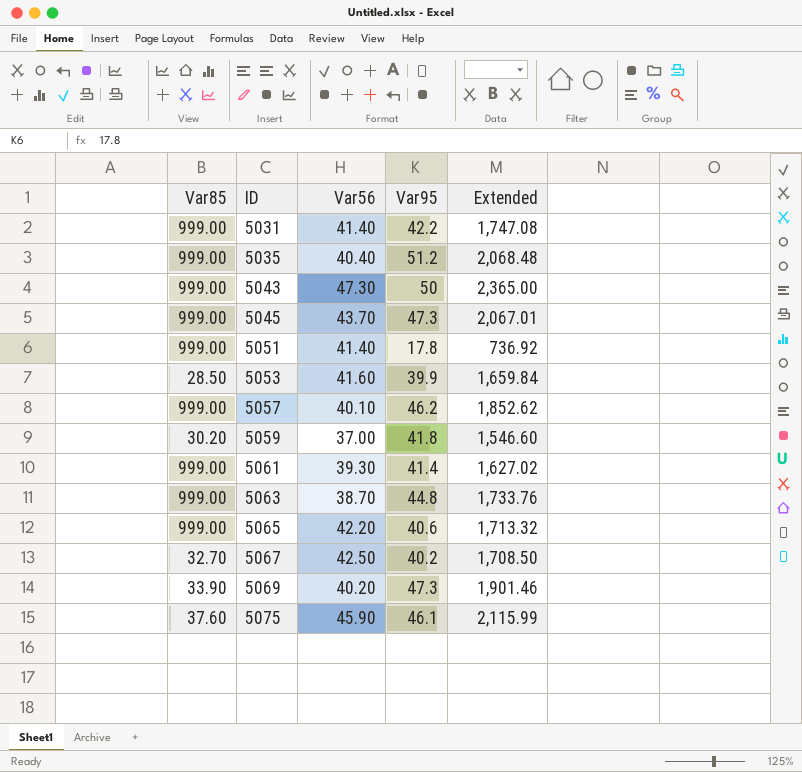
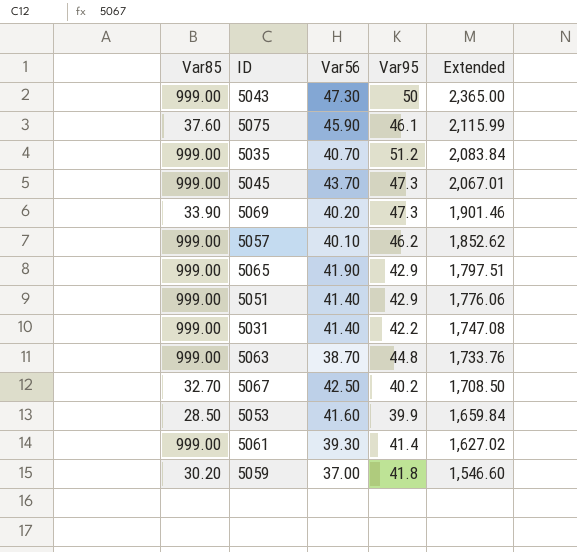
row order: ID ascending -> Extended descending
5035 | Var56: 40.40 -> 40.70
5035 | Extended: 2,068.48 -> 2,083.84
5065 | Var56: 42.20 -> 41.90
5065 | Var95: 40.6 -> 42.9
5065 | Extended: 1,713.32 -> 1,797.51
5051 | Var95: 17.8 -> 42.9
5051 | Extended: 736.92 -> 1,776.06

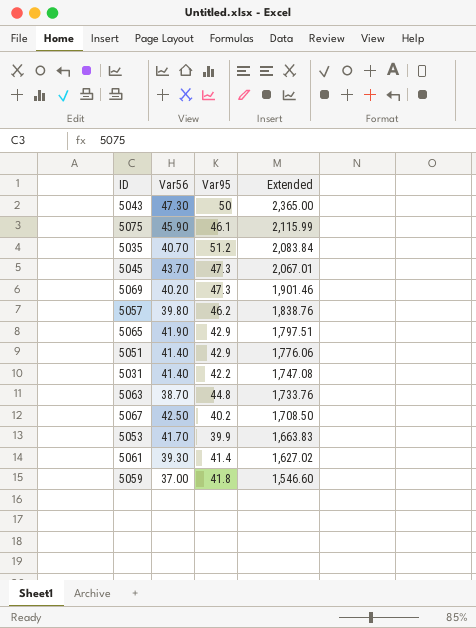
column Var85 | position: 1 -> none
5057 | Var56: 40.10 -> 39.80
5057 | Extended: 1,852.62 -> 1,838.76
5053 | Var56: 41.60 -> 41.70
5053 | Extended: 1,659.84 -> 1,663.83

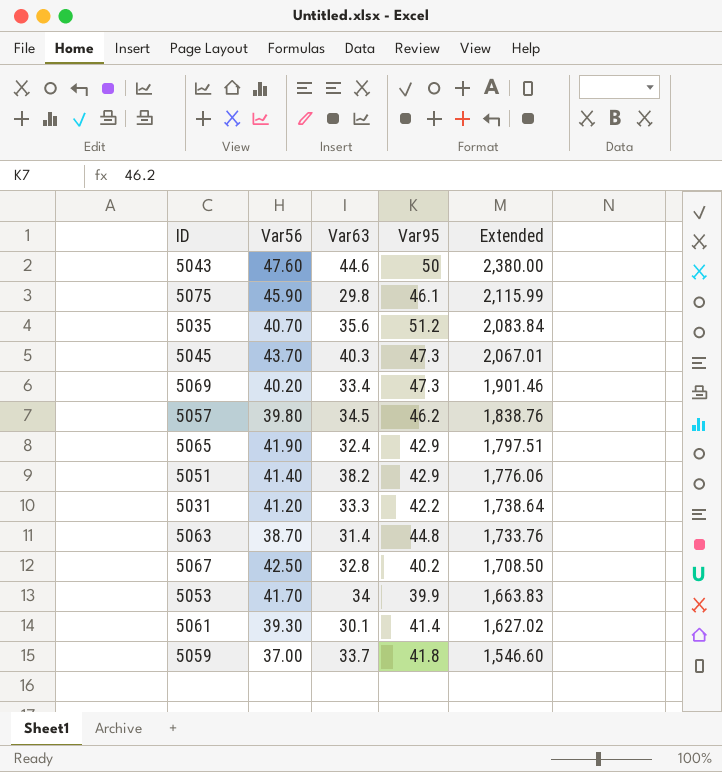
column Var63 | position: none -> 3
5043 | Var56: 47.30 -> 47.60
5043 | Extended: 2,365.00 -> 2,380.00
5031 | Var56: 41.40 -> 41.20
5031 | Extended: 1,747.08 -> 1,738.64

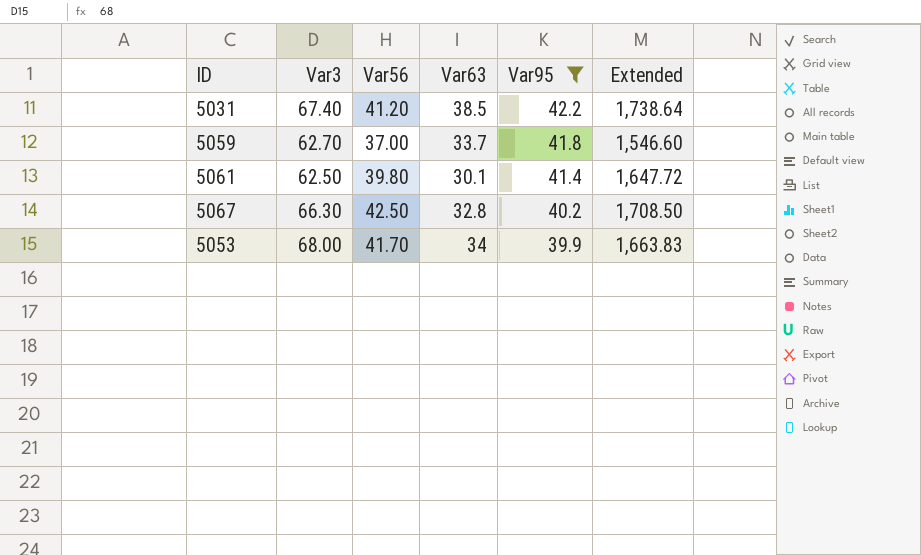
filter: none -> Var95 <= 42.2
row order: Extended descending -> Var95 descending
column Var3 | position: none -> 2
5031 | Var63: 33.3 -> 38.5
5061 | Var56: 39.30 -> 39.80
5061 | Extended: 1,627.02 -> 1,647.72

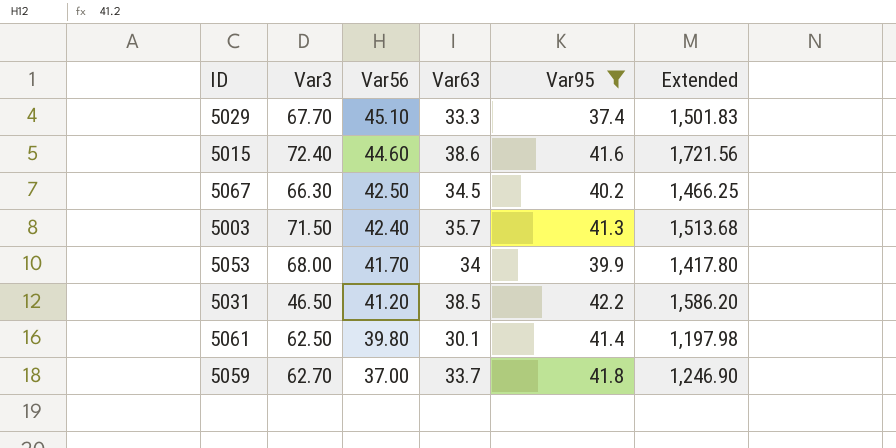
row order: Var95 descending -> Var56 descending
column Extended | formula: [Var56] * [Var95] -> [Var56] * [Var63]
row 5029: none -> 67.70 | 45.10 | 33.3 | 37.4 | 1,501.83
row 5015: none -> 72.40 | 44.60 | 38.6 | 41.6 | 1,721.56
5067 | Var63: 32.8 -> 34.5
row 5003: none -> 71.50 | 42.40 | 35.7 | 41.3 | 1,513.68
5031 | Var3: 67.40 -> 46.50

